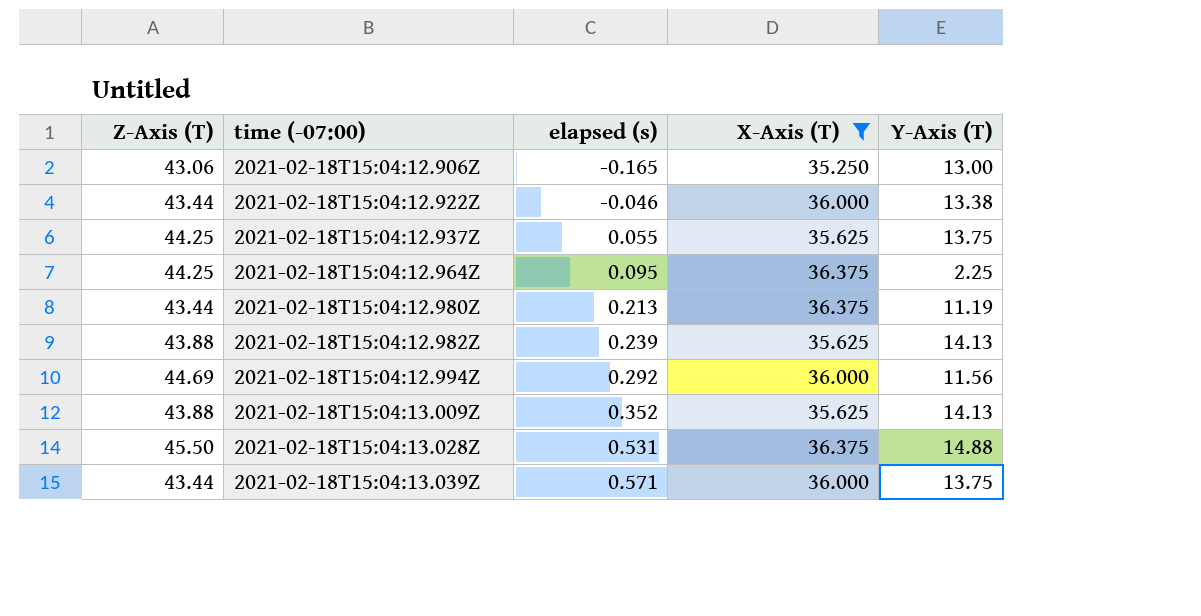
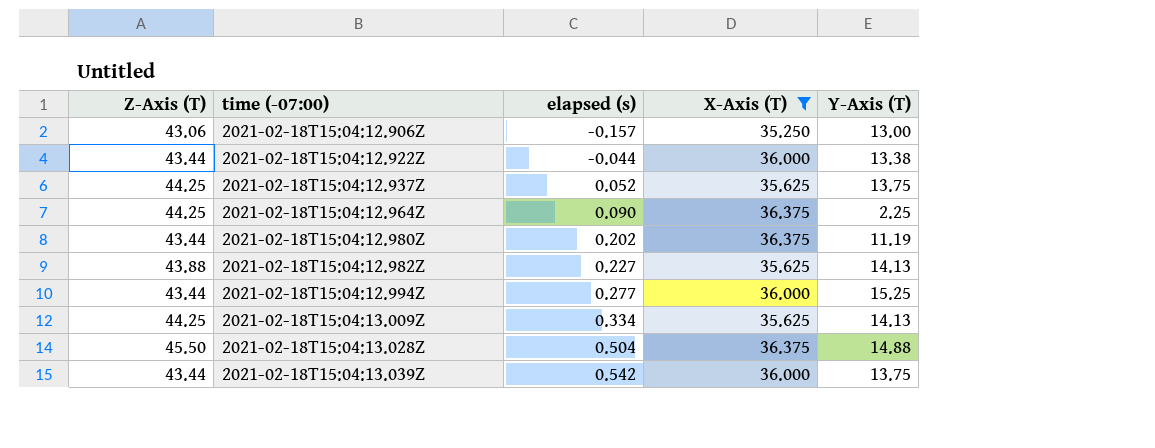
2021-02-18T15:04:12.906Z | elapsed (s): -0.165 -> -0.157
2021-02-18T15:04:12.922Z | elapsed (s): -0.046 -> -0.044
2021-02-18T15:04:12.937Z | elapsed (s): 0.055 -> 0.052
2021-02-18T15:04:12.964Z | elapsed (s): 0.095 -> 0.090
2021-02-18T15:04:12.980Z | elapsed (s): 0.213 -> 0.202
2021-02-18T15:04:12.982Z | elapsed (s): 0.239 -> 0.227
2021-02-18T15:04:12.994Z | Z-Axis (T): 44.69 -> 43.44
2021-02-18T15:04:12.994Z | elapsed (s): 0.292 -> 0.277
2021-02-18T15:04:12.994Z | Y-Axis (T): 11.56 -> 15.25
2021-02-18T15:04:13.009Z | Z-Axis (T): 43.88 -> 44.25
2021-02-18T15:04:13.009Z | elapsed (s): 0.352 -> 0.334
2021-02-18T15:04:13.028Z | elapsed (s): 0.531 -> 0.504
2021-02-18T15:04:13.039Z | elapsed (s): 0.571 -> 0.542

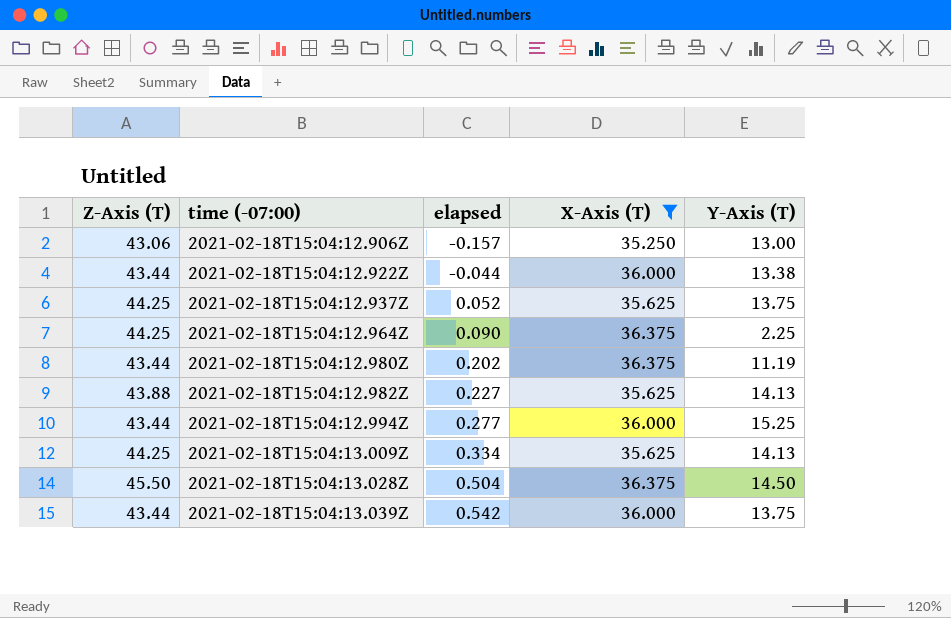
column name: elapsed (s) -> elapsed
2021-02-18T15:04:13.028Z | Y-Axis (T): 14.88 -> 14.50

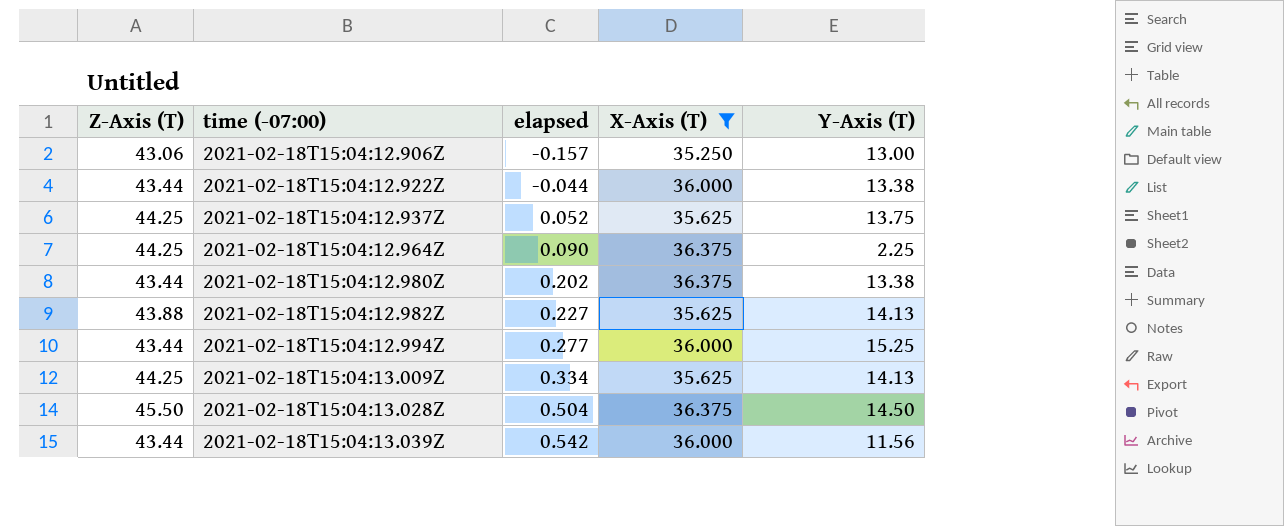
2021-02-18T15:04:12.980Z | Y-Axis (T): 11.19 -> 13.38
2021-02-18T15:04:13.039Z | Y-Axis (T): 13.75 -> 11.56

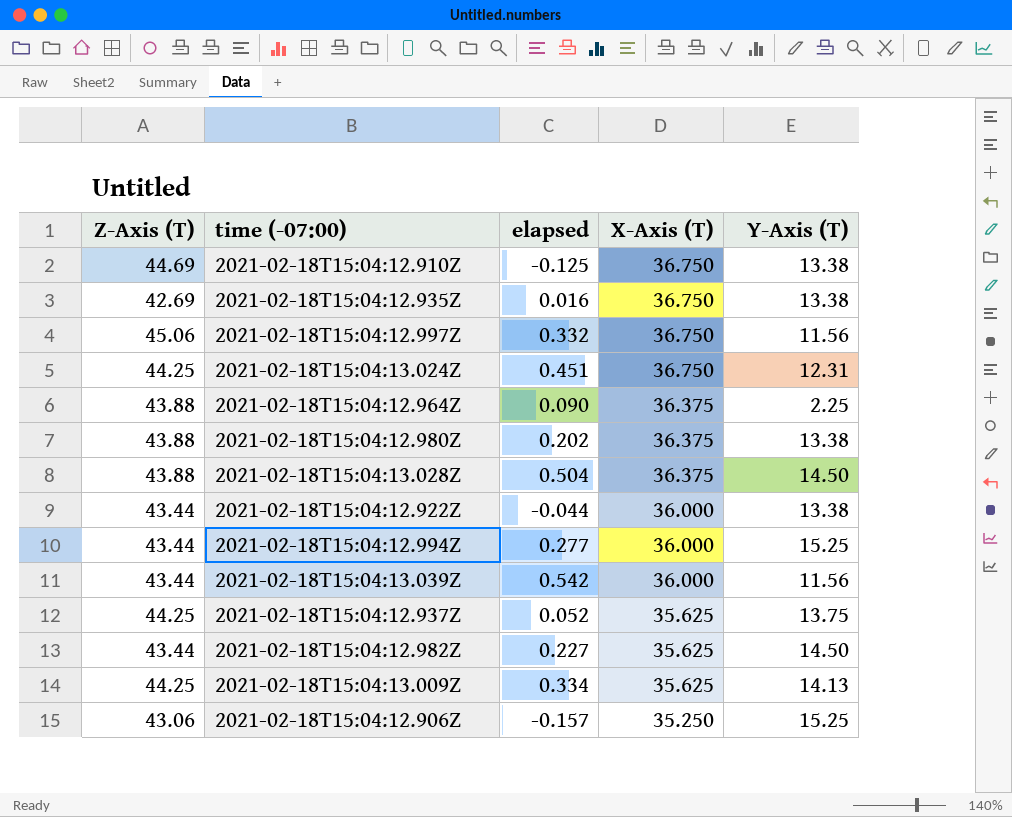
filter: X-Axis (T) != 36.750 -> none
row order: time (-07:00) ascending -> X-Axis (T) descending
2021-02-18T15:04:12.964Z | Z-Axis (T): 44.25 -> 43.88
2021-02-18T15:04:12.980Z | Z-Axis (T): 43.44 -> 43.88
2021-02-18T15:04:13.028Z | Z-Axis (T): 45.50 -> 43.88
2021-02-18T15:04:12.982Z | Z-Axis (T): 43.88 -> 43.44
2021-02-18T15:04:12.982Z | Y-Axis (T): 14.13 -> 14.50
2021-02-18T15:04:12.906Z | Y-Axis (T): 13.00 -> 15.25

